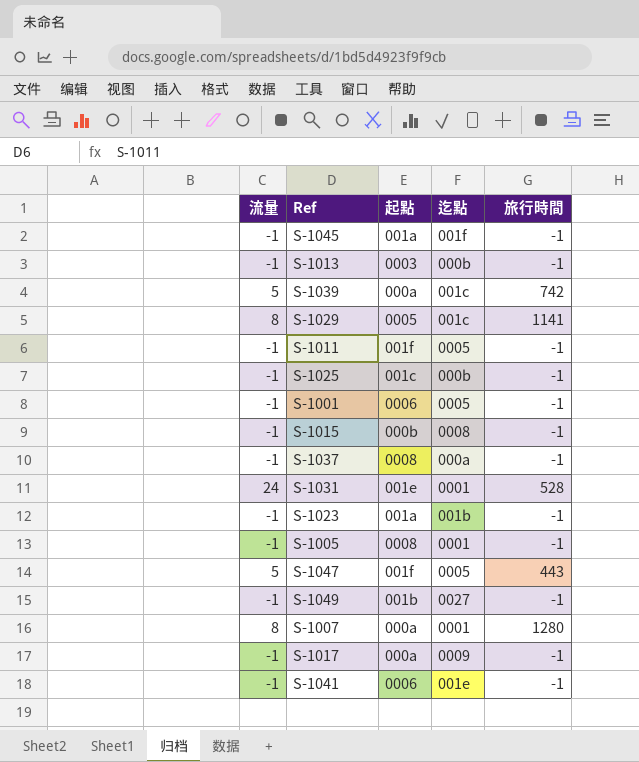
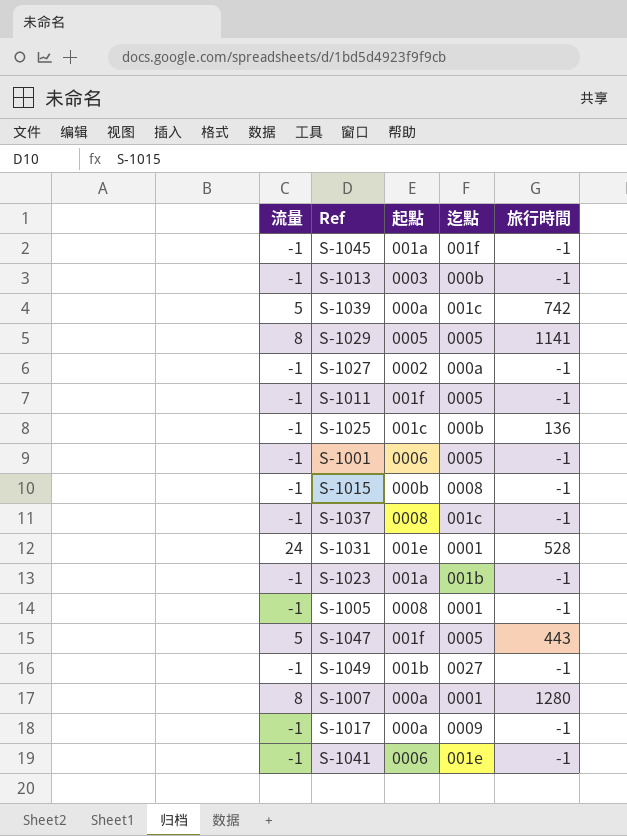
S-1029 | 迄點: 001c -> 0005
row S-1027: none -> -1 | 0002 | 000a | -1
S-1025 | 旅行時間: -1 -> 136
S-1037 | 迄點: 000a -> 001c

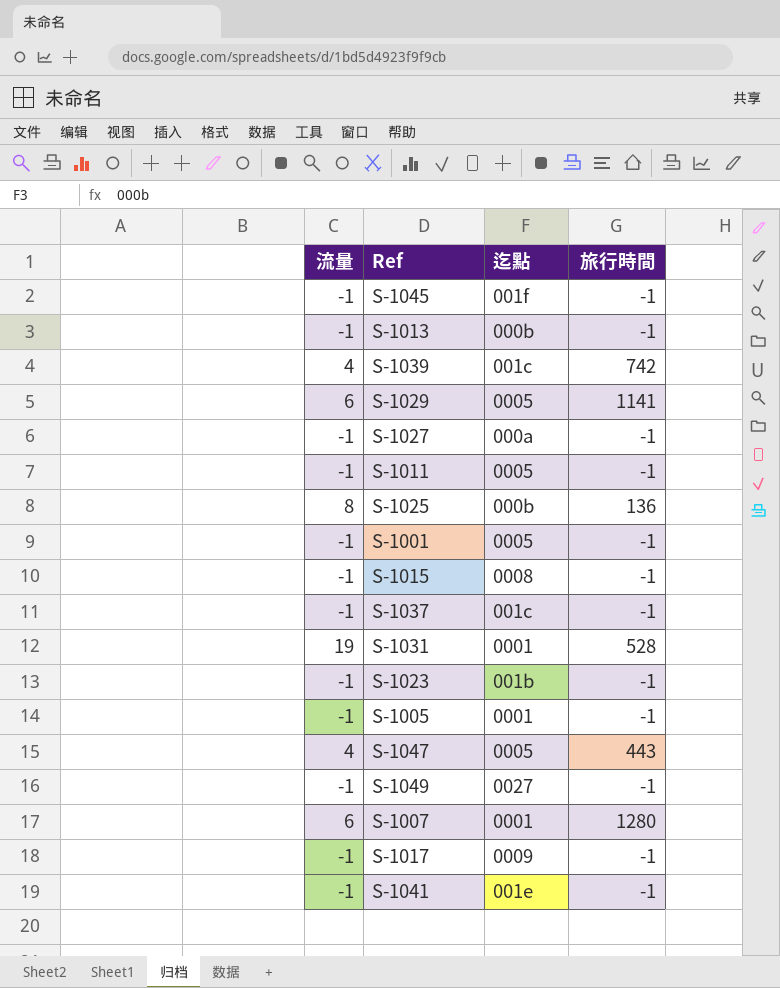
column 起點 | position: 3 -> none
S-1039 | 流量: 5 -> 4
S-1029 | 流量: 8 -> 6
S-1025 | 流量: -1 -> 8
S-1031 | 流量: 24 -> 19
S-1047 | 流量: 5 -> 4
S-1007 | 流量: 8 -> 6

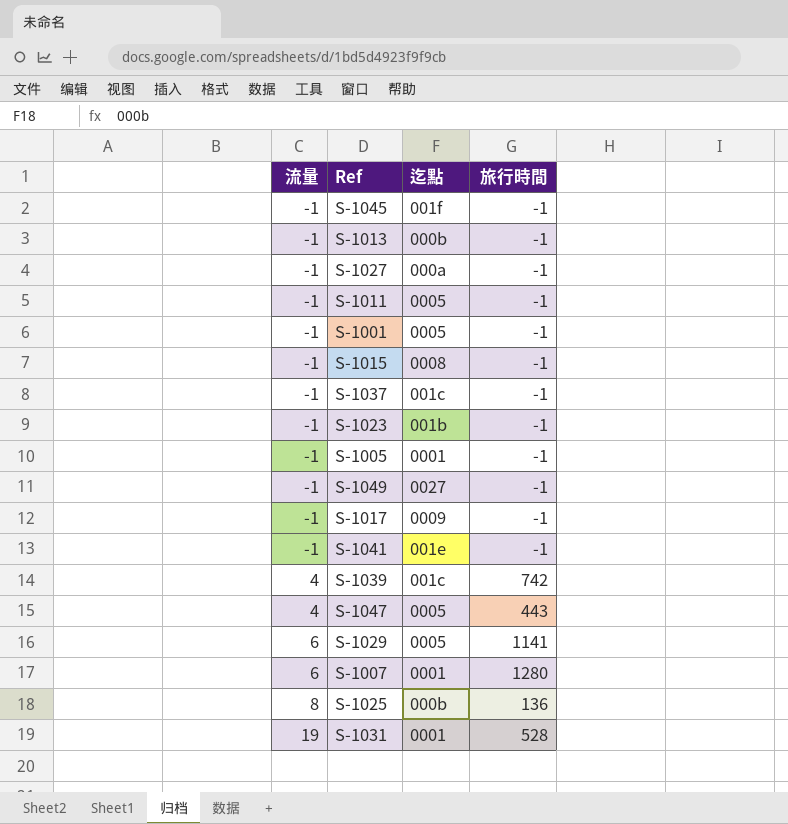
row order: none -> 流量 ascending

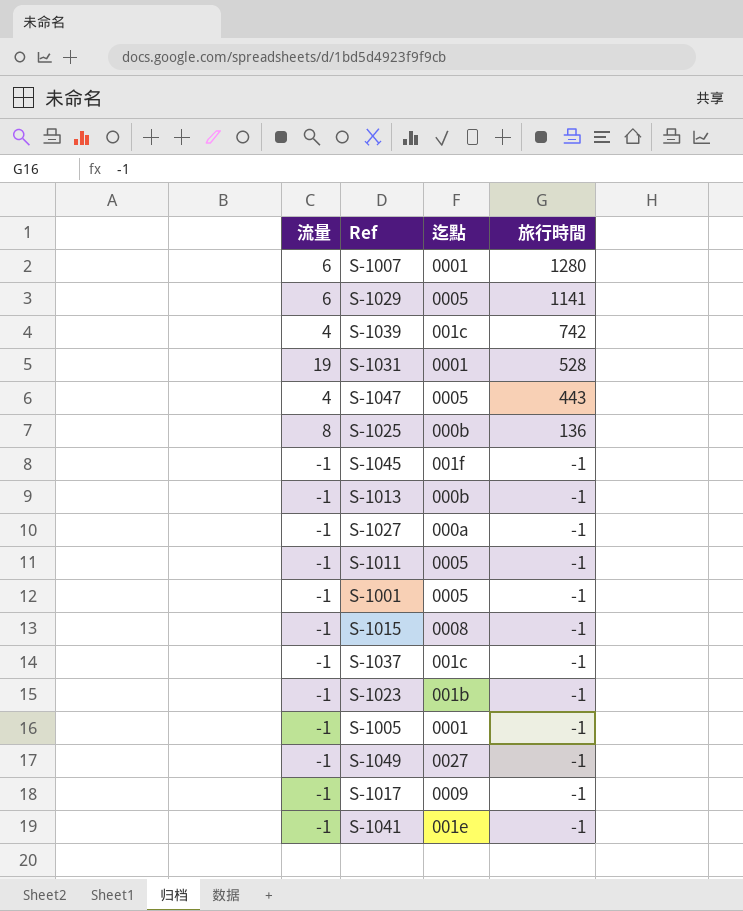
row order: 流量 ascending -> 旅行時間 descending

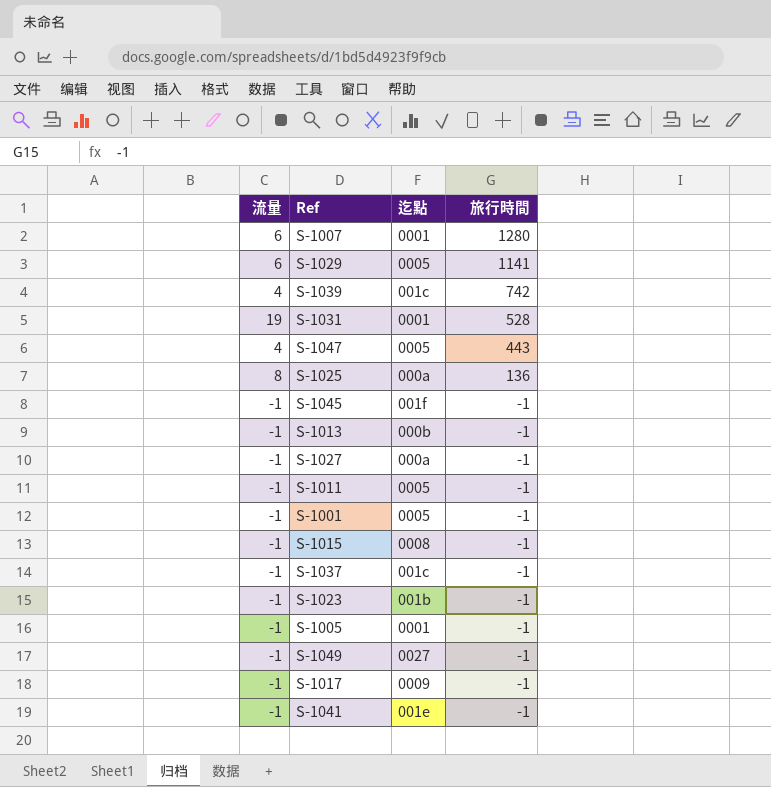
S-1025 | 迄點: 000b -> 000a

